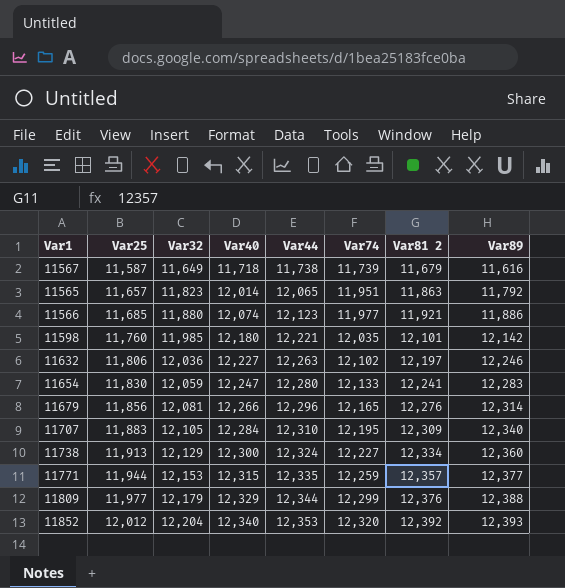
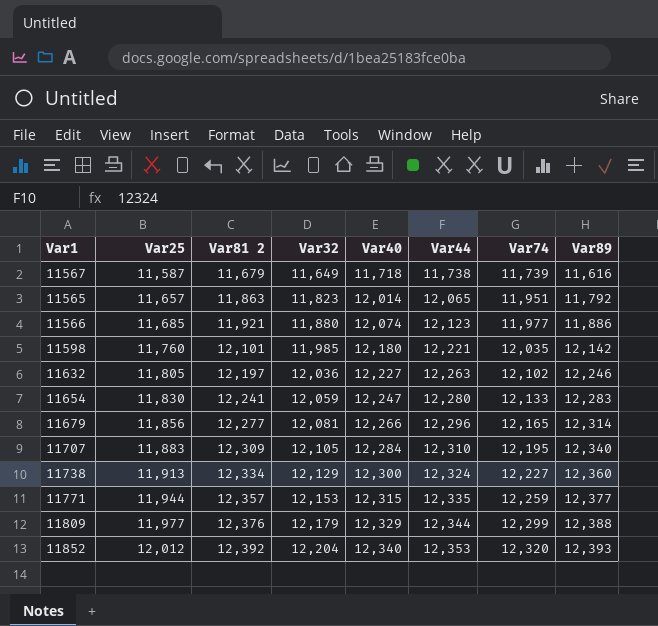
column Var81 2 | position: 7 -> 3
11632 | Var25: 11,806 -> 11,805
11679 | Var81 2: 12,276 -> 12,277

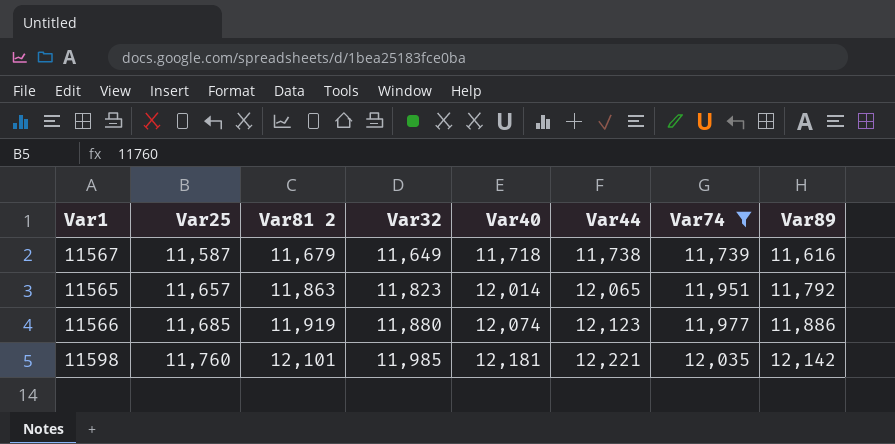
filter: none -> Var74 <= 12,035
11566 | Var81 2: 11,921 -> 11,919
11598 | Var40: 12,180 -> 12,181

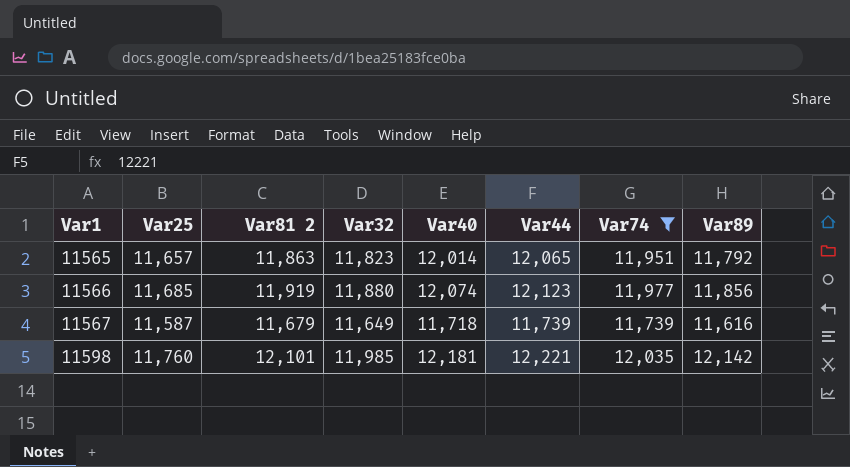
row order: Var25 ascending -> Var1 ascending
11566 | Var89: 11,886 -> 11,856
11567 | Var44: 11,738 -> 11,739

